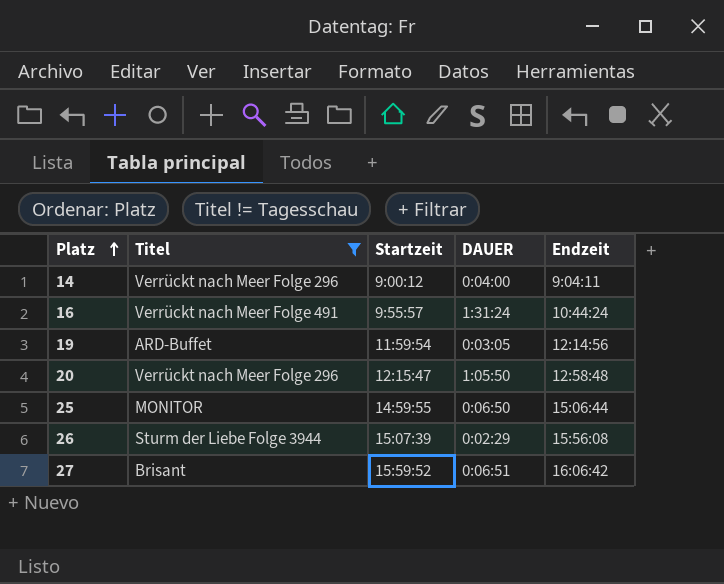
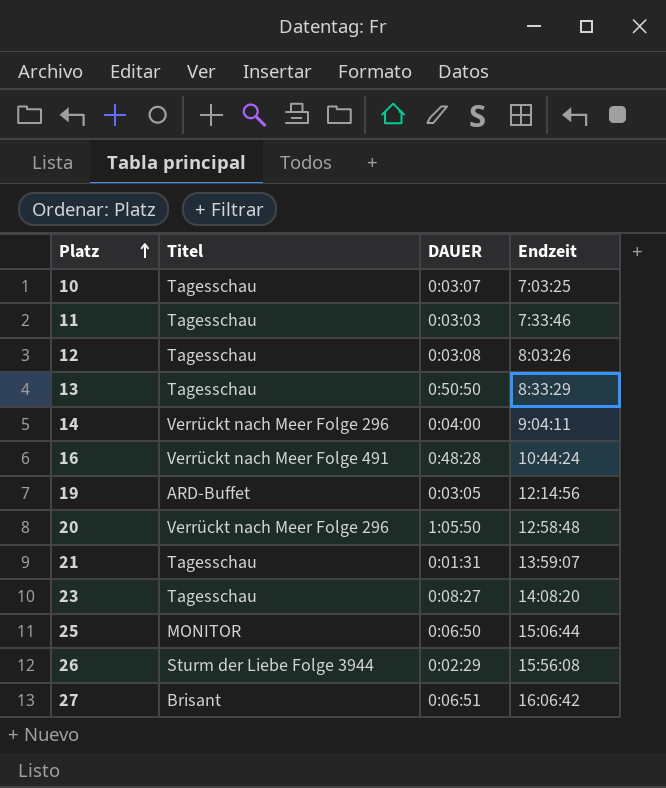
filter: Titel != Tagesschau -> none
column Startzeit | position: 3 -> none
16 | DAUER: 1:31:24 -> 0:48:28

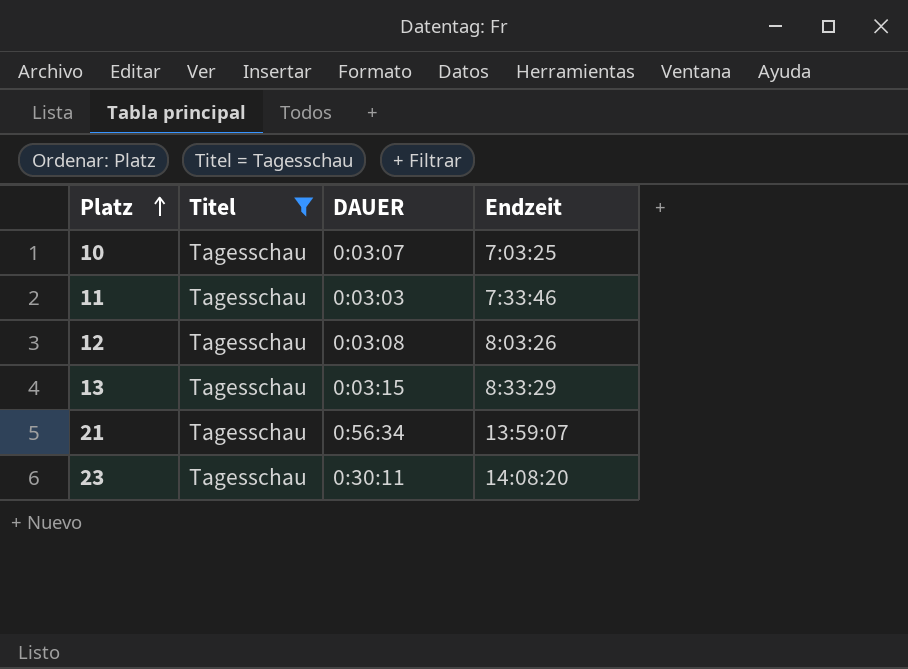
filter: none -> Titel = Tagesschau
13 | DAUER: 0:50:50 -> 0:03:15
21 | DAUER: 0:01:31 -> 0:56:34
23 | DAUER: 0:08:27 -> 0:30:11

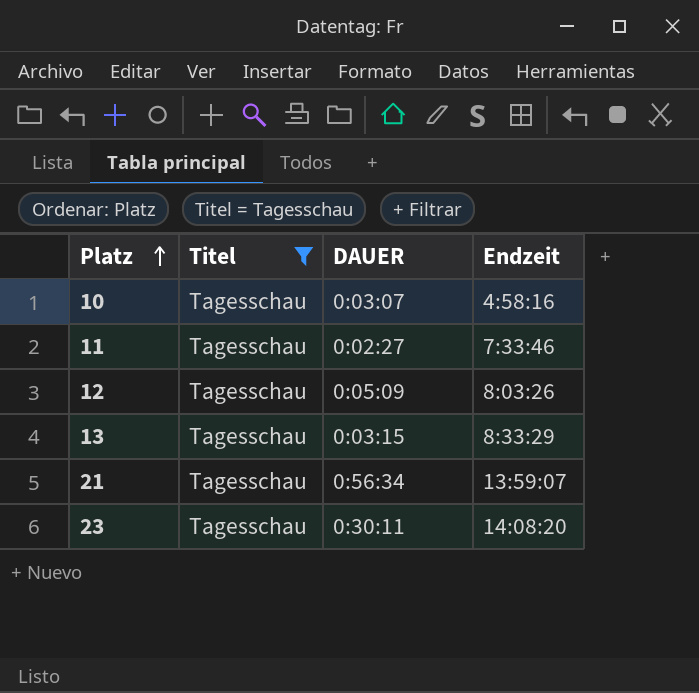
10 | Endzeit: 7:03:25 -> 4:58:16
11 | DAUER: 0:03:03 -> 0:02:27
12 | DAUER: 0:03:08 -> 0:05:09

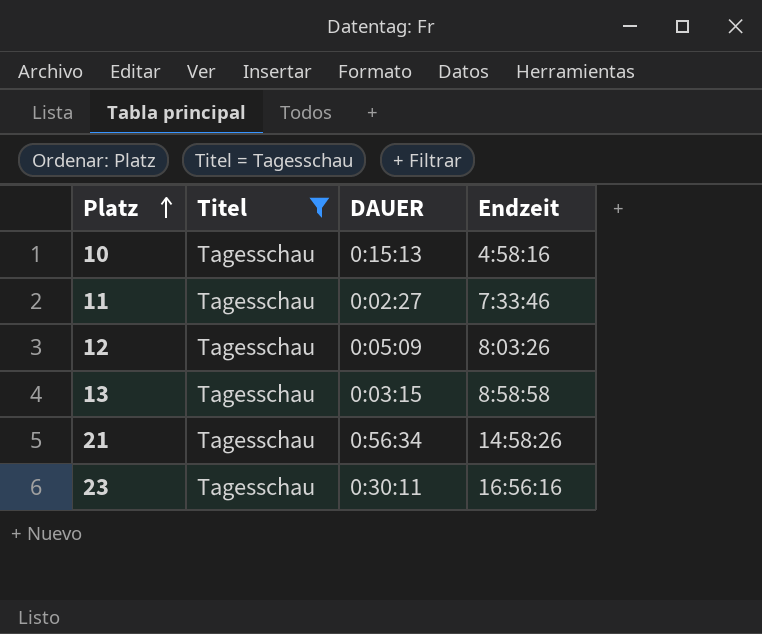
10 | DAUER: 0:03:07 -> 0:15:13
13 | Endzeit: 8:33:29 -> 8:58:58
21 | Endzeit: 13:59:07 -> 14:58:26
23 | Endzeit: 14:08:20 -> 16:56:16

